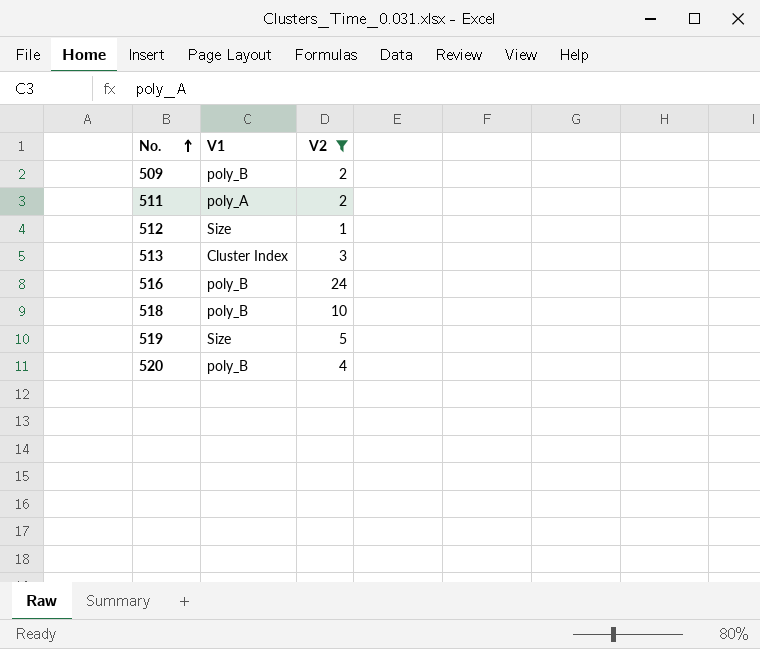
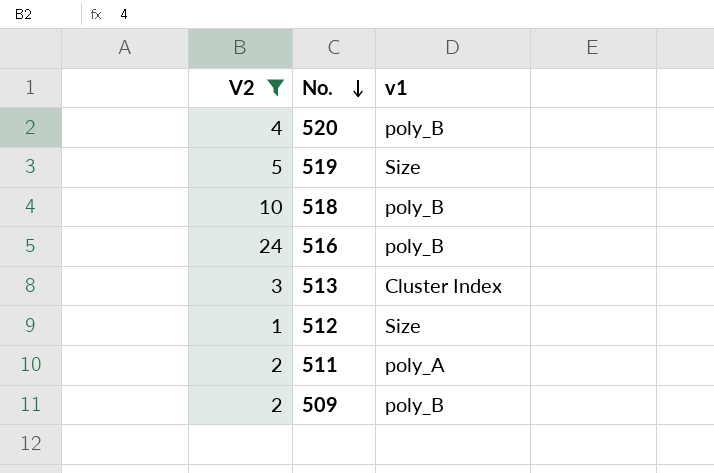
row order: No. ascending -> No. descending
column V2 | position: 3 -> 1
column name: V1 -> v1

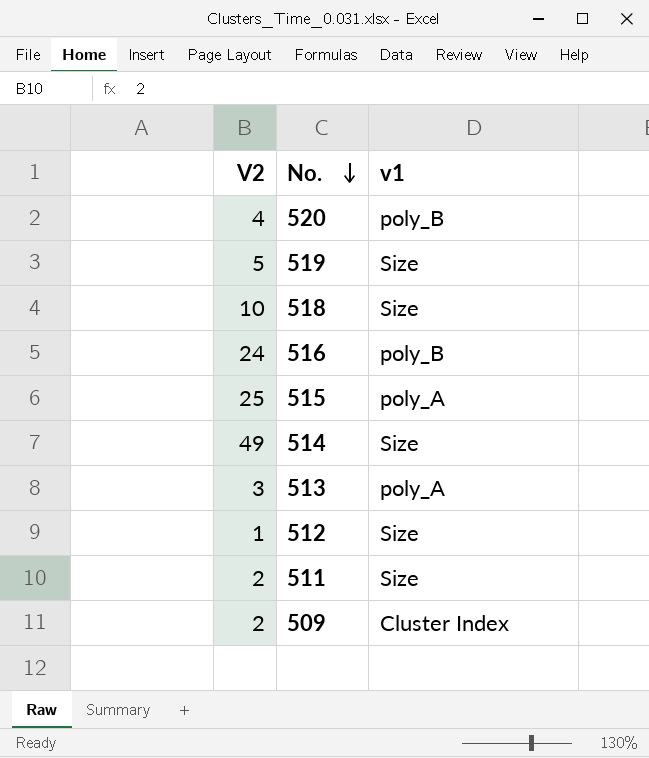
filter: V2 <= 24 -> none
518 | v1: poly_B -> Size
513 | v1: Cluster Index -> poly_A
511 | v1: poly_A -> Size
509 | v1: poly_B -> Cluster Index

